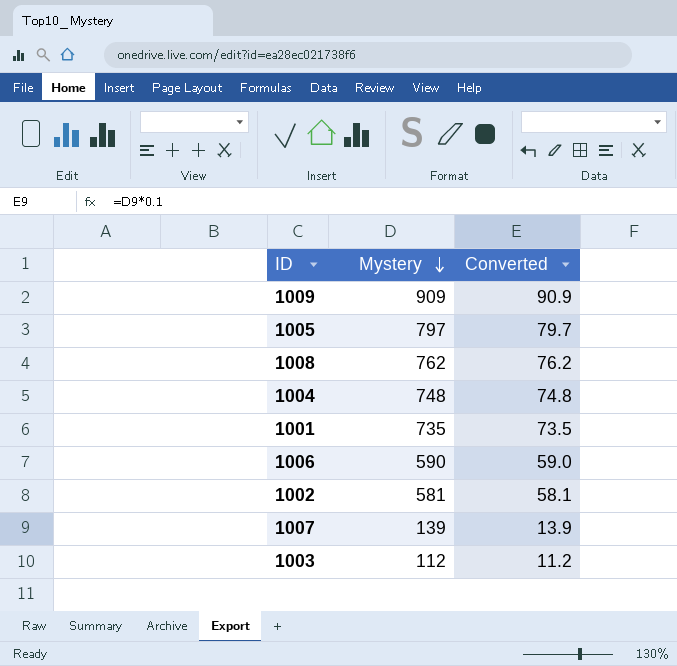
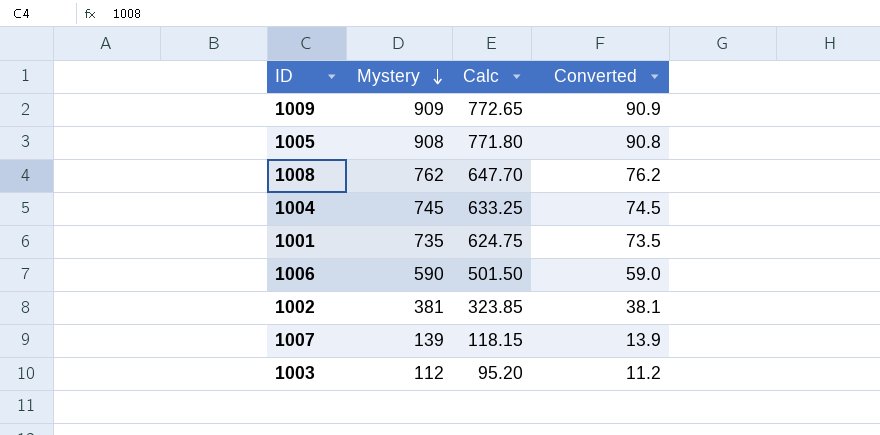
column Calc | formula: none -> [Mystery] * 0.85
1005 | Mystery: 797 -> 908
1005 | Converted: 79.7 -> 90.8
1004 | Mystery: 748 -> 745
1004 | Converted: 74.8 -> 74.5
1002 | Mystery: 581 -> 381
1002 | Converted: 58.1 -> 38.1

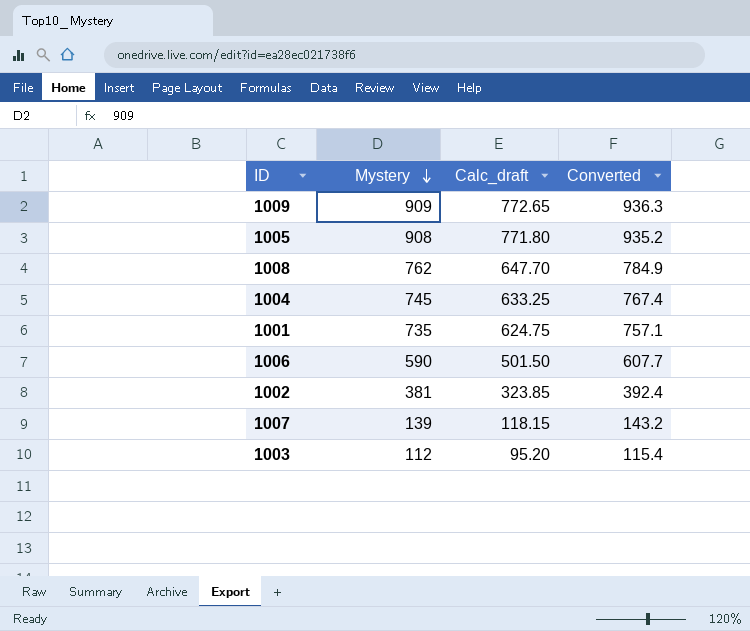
column name: Calc -> Calc_draft
column Converted | formula: [Mystery] * 0.1 -> [Mystery] * 1.03

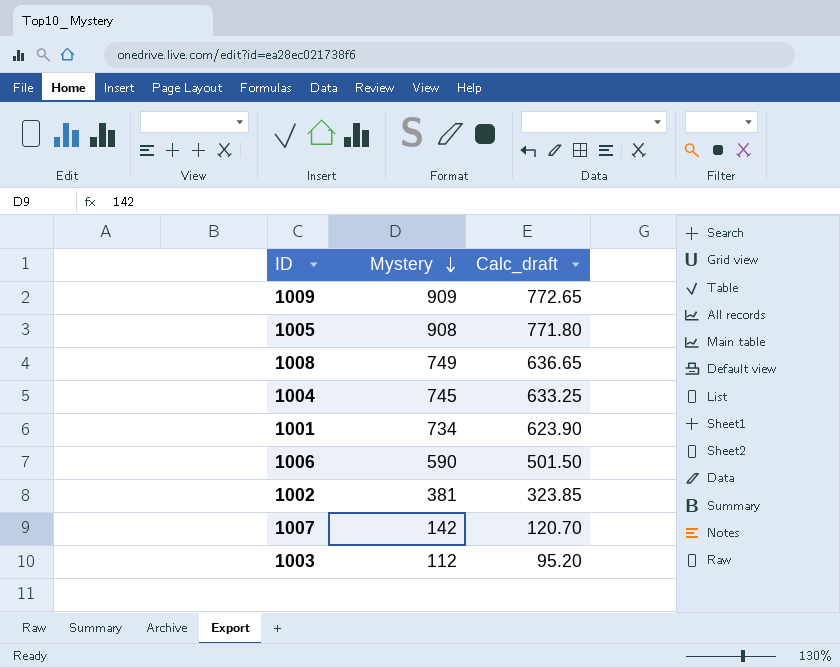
column Converted | formula: [Mystery] * 1.03 -> none
1008 | Mystery: 762 -> 749
1008 | Calc_draft: 647.70 -> 636.65
1001 | Mystery: 735 -> 734
1001 | Calc_draft: 624.75 -> 623.90
1007 | Mystery: 139 -> 142
1007 | Calc_draft: 118.15 -> 120.70

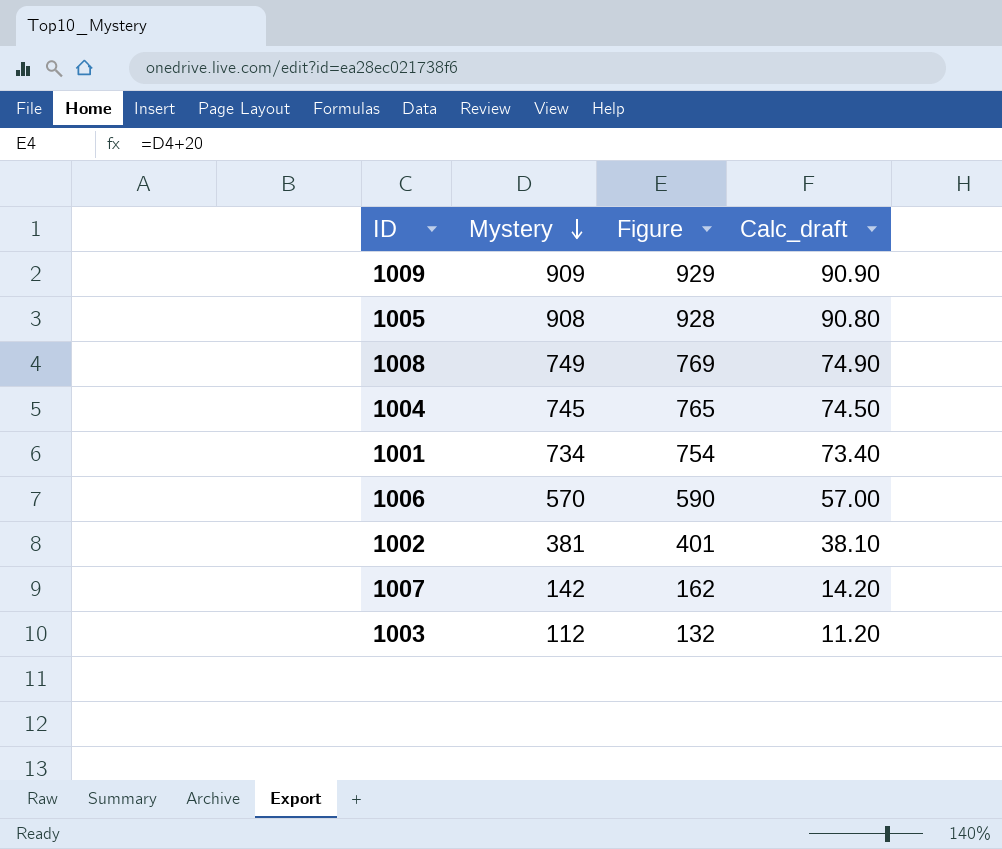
column Figure | formula: none -> [Mystery] + 20
column Calc_draft | formula: [Mystery] * 0.85 -> [Mystery] * 0.1
1006 | Mystery: 590 -> 570

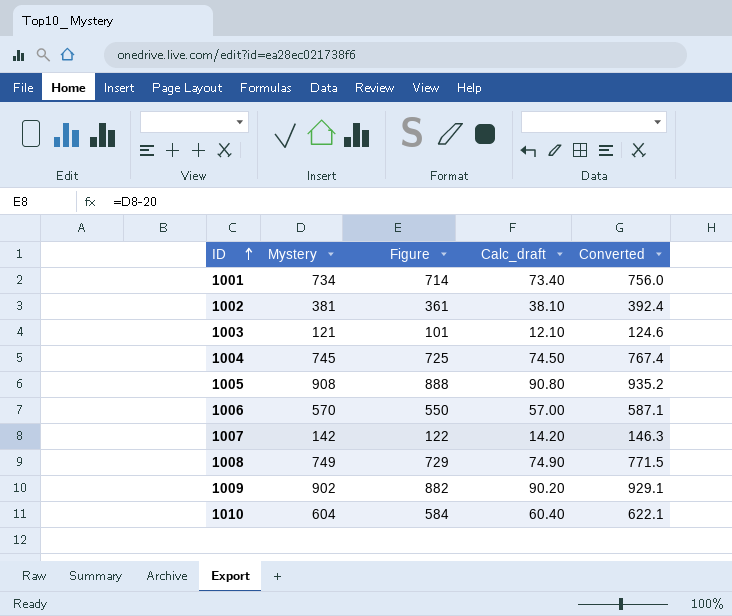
row order: Mystery descending -> ID ascending
column Figure | formula: [Mystery] + 20 -> [Mystery] - 20
column Converted | formula: none -> [Mystery] * 1.03
1003 | Mystery: 112 -> 121
1003 | Calc_draft: 11.20 -> 12.10
1009 | Mystery: 909 -> 902
1009 | Calc_draft: 90.90 -> 90.20
row 1010: none -> 604 | 584 | 60.40 | 622.1

